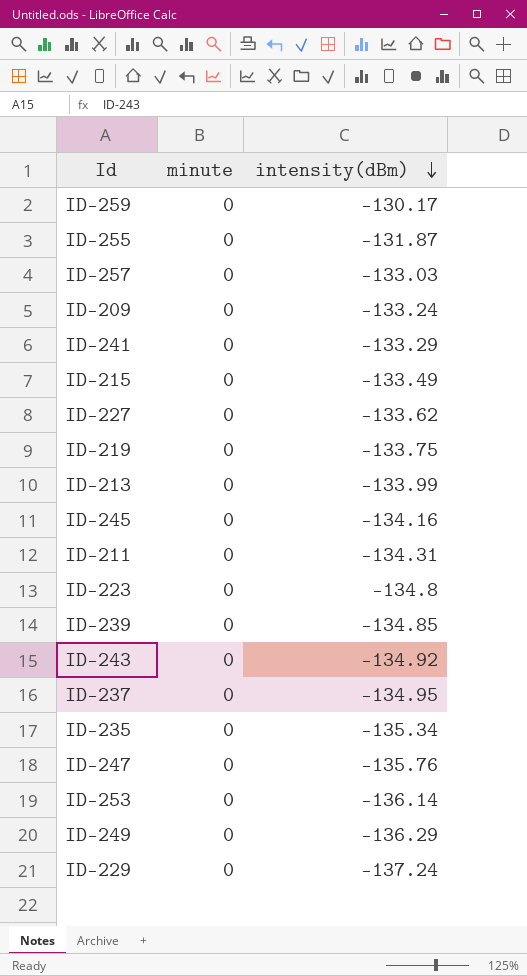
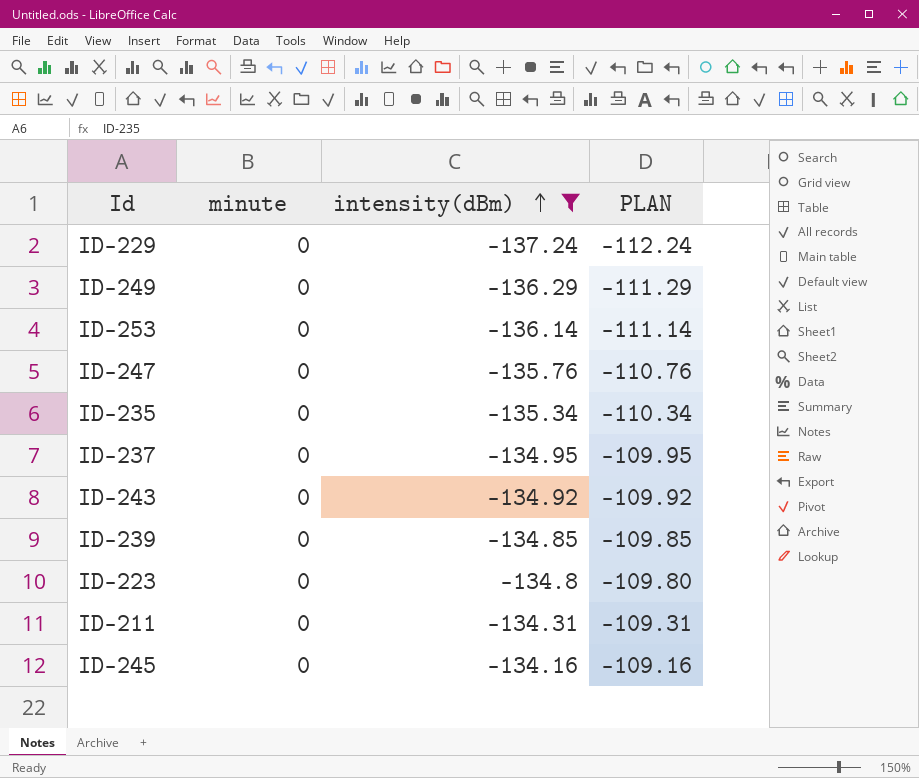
filter: none -> intensity(dBm) <= -134.16
row order: intensity(dBm) descending -> intensity(dBm) ascending
column PLAN | formula: none -> [intensity(dBm)] + 25

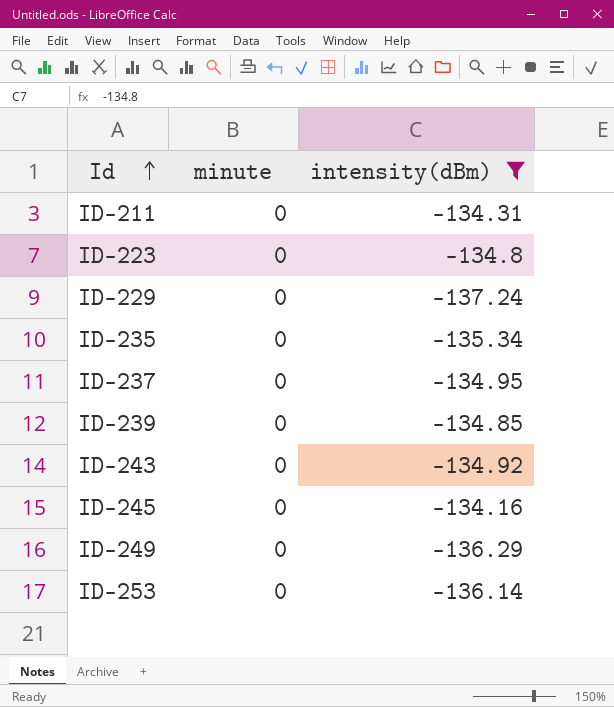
row order: intensity(dBm) ascending -> Id ascending
column PLAN | formula: [intensity(dBm)] + 25 -> none
row ID-247: 0 | -135.76 | -110.76 -> none

